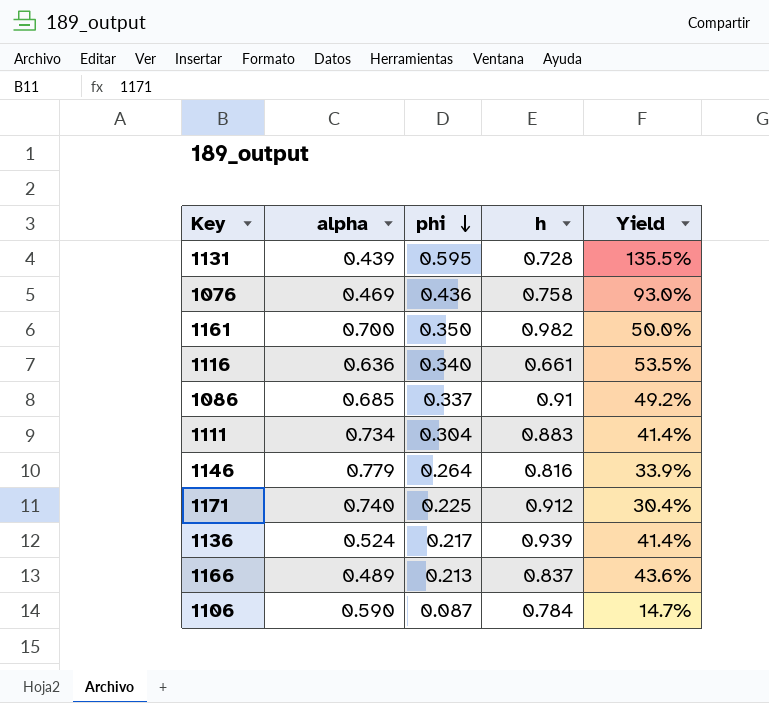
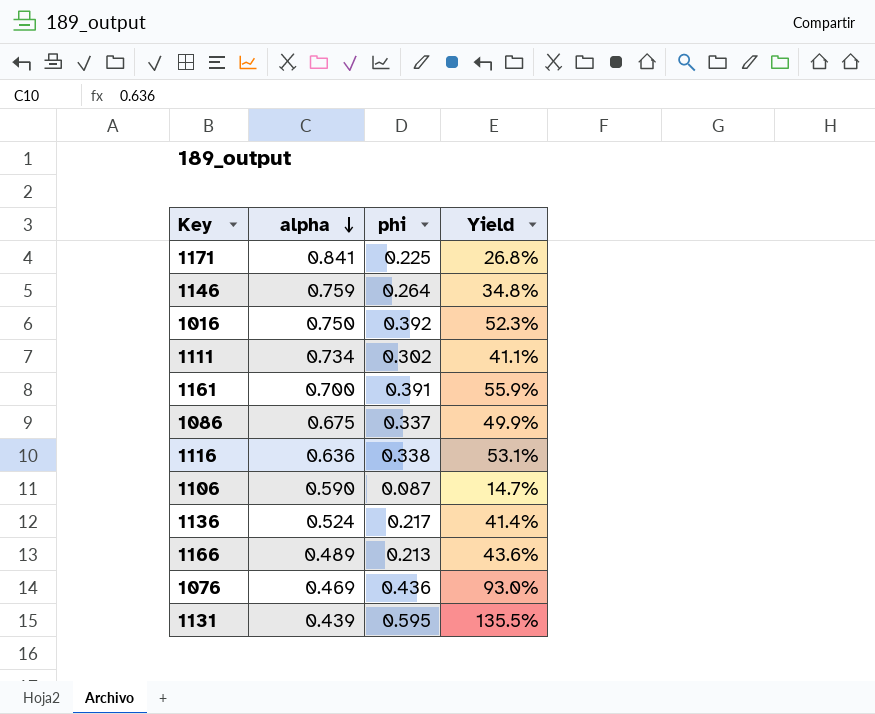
row order: phi descending -> alpha descending
column h | position: 4 -> none
1171 | alpha: 0.740 -> 0.841
1171 | Yield: 30.4% -> 26.8%
1146 | alpha: 0.779 -> 0.759
1146 | Yield: 33.9% -> 34.8%
row 1016: none -> 0.750 | 0.392 | 52.3%
1111 | phi: 0.304 -> 0.302
1111 | Yield: 41.4% -> 41.1%
1161 | phi: 0.350 -> 0.391
1161 | Yield: 50.0% -> 55.9%
1086 | alpha: 0.685 -> 0.675
1086 | Yield: 49.2% -> 49.9%
1116 | phi: 0.340 -> 0.338
1116 | Yield: 53.5% -> 53.1%

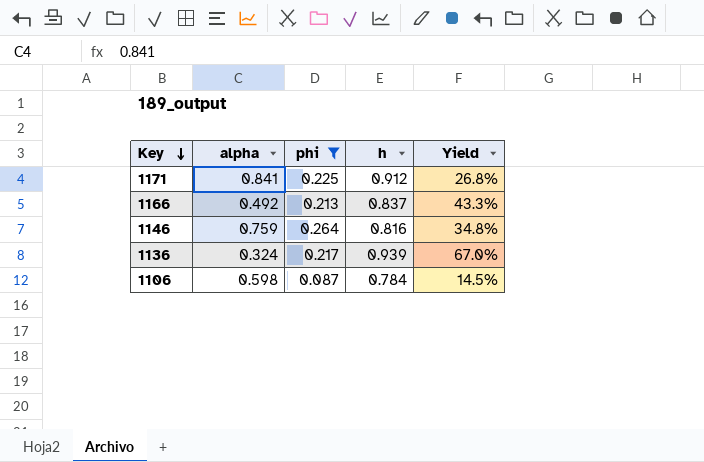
filter: none -> phi <= 0.264
row order: alpha descending -> Key descending
column h | position: none -> 4
1166 | alpha: 0.489 -> 0.492
1166 | Yield: 43.6% -> 43.3%
1136 | alpha: 0.524 -> 0.324
1136 | Yield: 41.4% -> 67.0%
1106 | alpha: 0.590 -> 0.598
1106 | Yield: 14.7% -> 14.5%

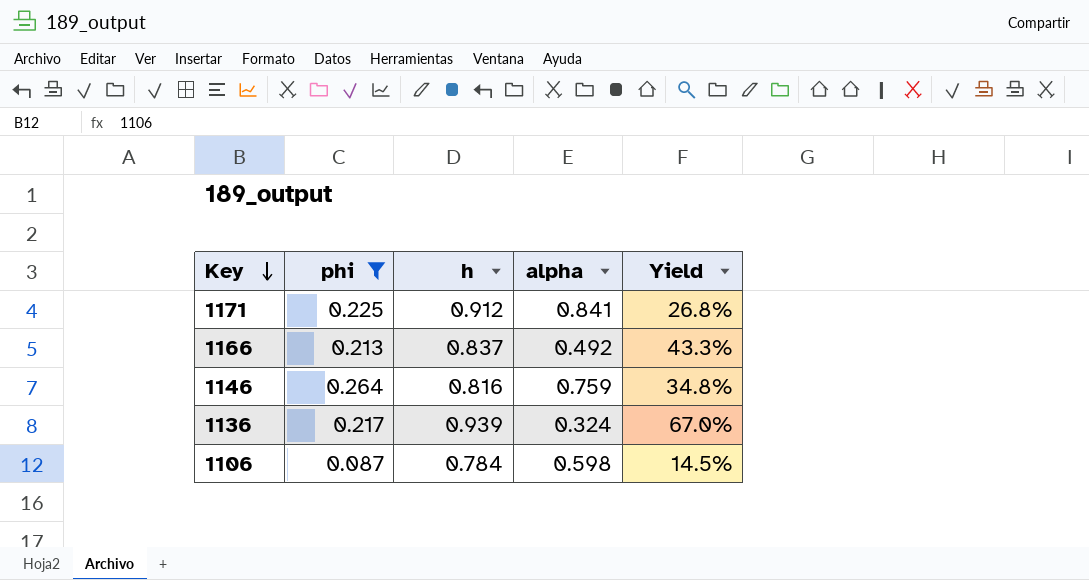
column alpha | position: 2 -> 4

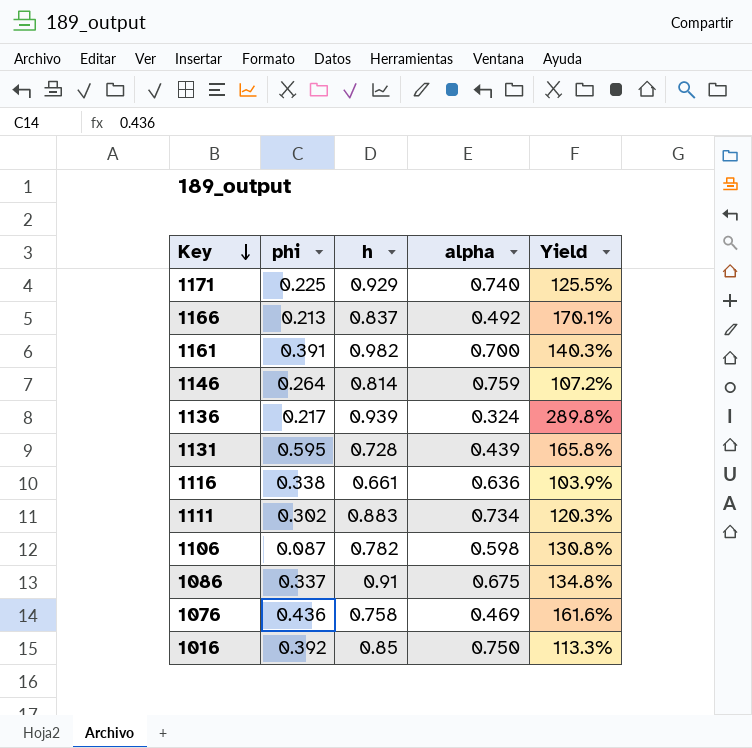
filter: phi <= 0.264 -> none
column Yield | formula: [phi] / [alpha] -> [h] / [alpha]
1171 | h: 0.912 -> 0.929
1171 | alpha: 0.841 -> 0.740
1146 | h: 0.816 -> 0.814
1106 | h: 0.784 -> 0.782

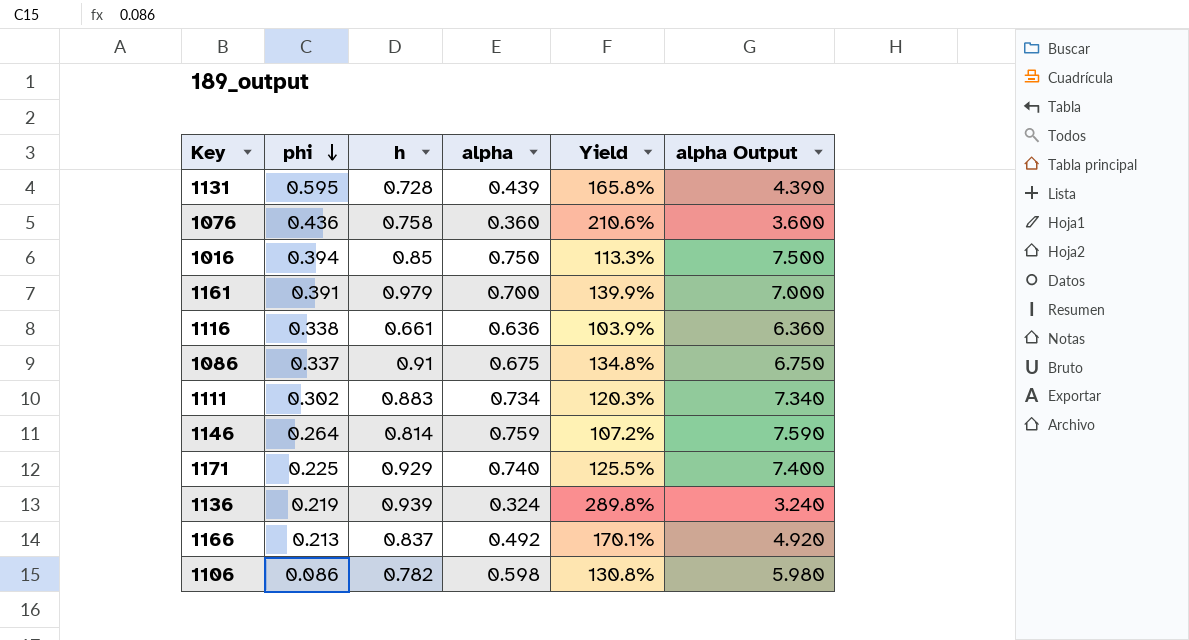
row order: Key descending -> phi descending
column alpha Output | formula: none -> [alpha] * 10
1076 | alpha: 0.469 -> 0.360
1076 | Yield: 161.6% -> 210.6%
1016 | phi: 0.392 -> 0.394
1161 | h: 0.982 -> 0.979
1161 | Yield: 140.3% -> 139.9%
1136 | phi: 0.217 -> 0.219
1106 | phi: 0.087 -> 0.086

